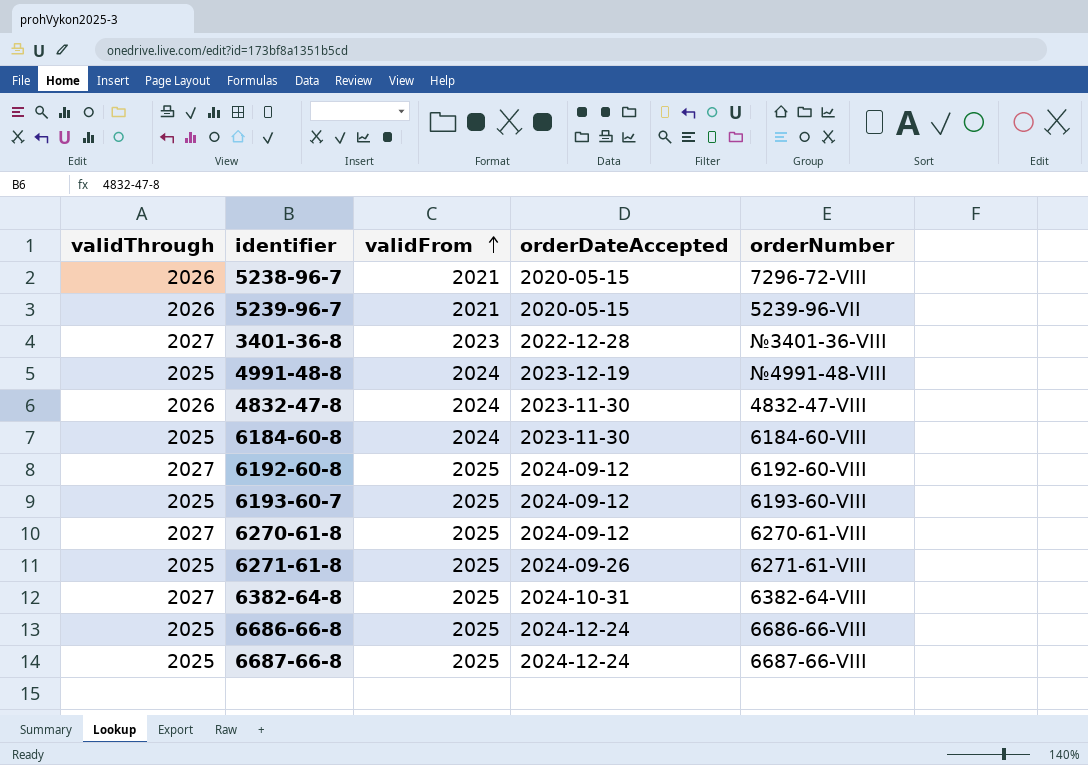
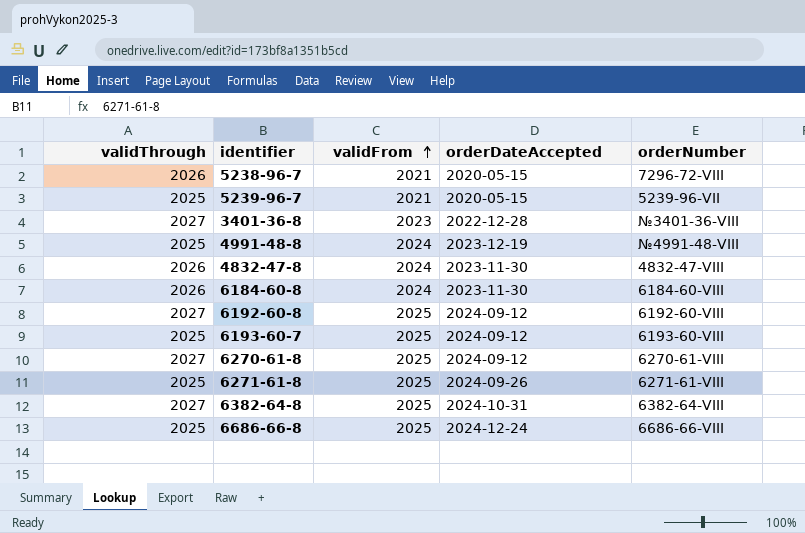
row 6687-66-8: 2025 | 2025 | 2024-12-24 | 6687-66-VIII -> none
5239-96-7 | validThrough: 2026 -> 2025
6184-60-8 | validThrough: 2025 -> 2026

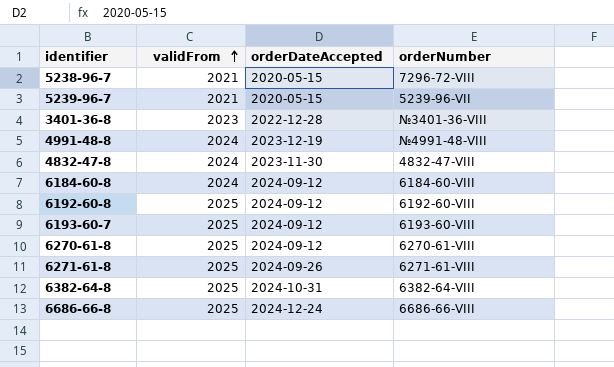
column validThrough | position: 1 -> none
6184-60-8 | orderDateAccepted: 2023-11-30 -> 2024-09-12

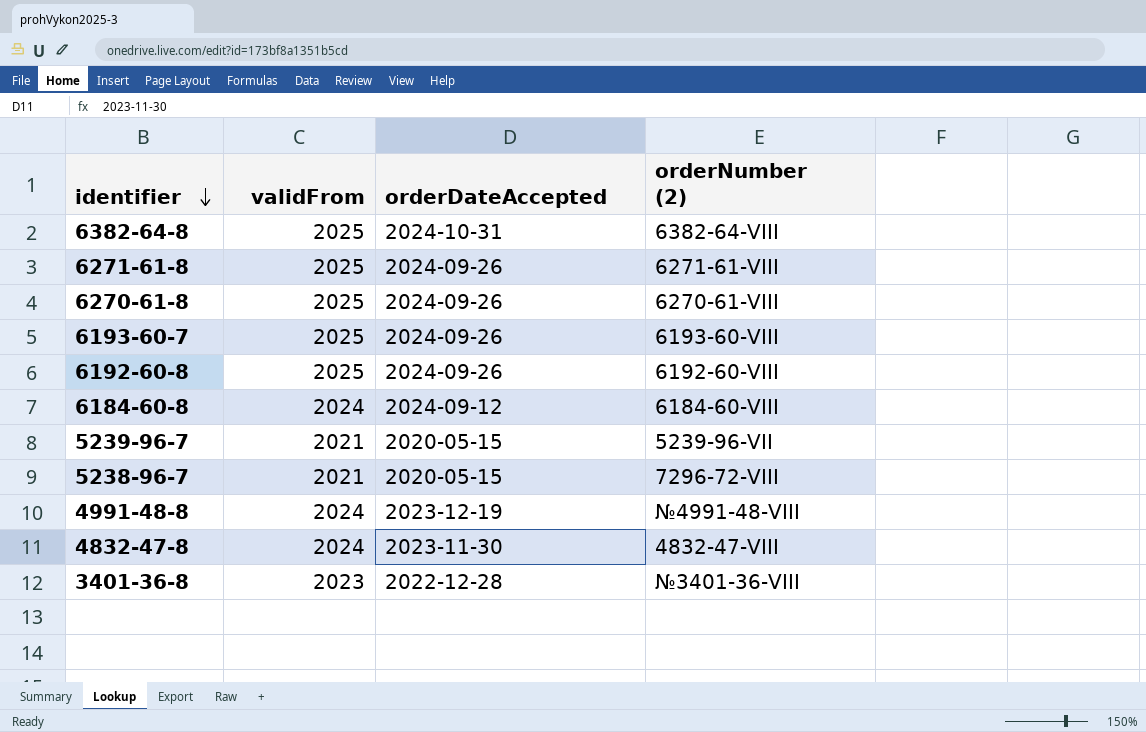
row order: validFrom ascending -> identifier descending
column name: orderNumber -> orderNumber (2)
row 6686-66-8: 2025 | 2024-12-24 | 6686-66-VIII -> none
6270-61-8 | orderDateAccepted: 2024-09-12 -> 2024-09-26
6193-60-7 | orderDateAccepted: 2024-09-12 -> 2024-09-26
6192-60-8 | orderDateAccepted: 2024-09-12 -> 2024-09-26

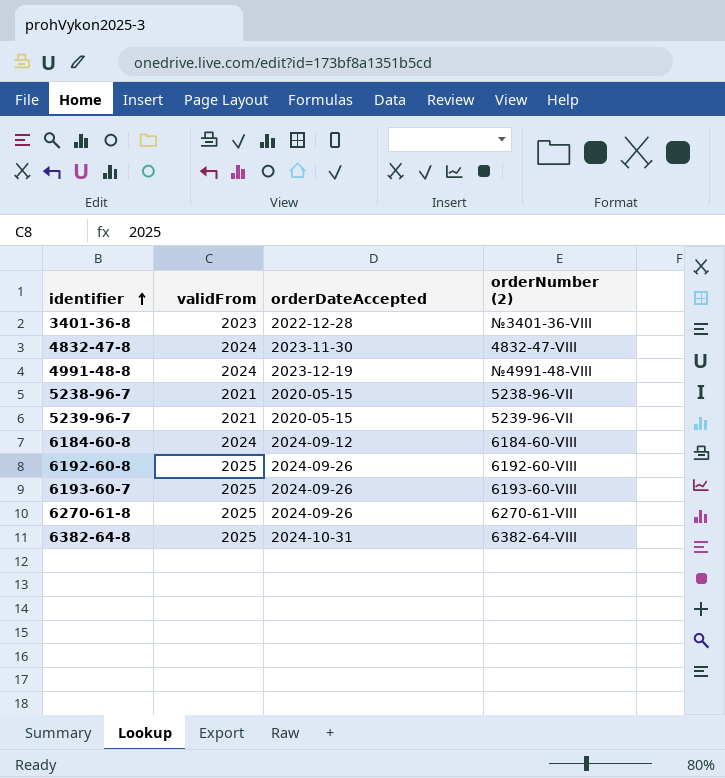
row order: identifier descending -> identifier ascending
row 6271-61-8: 2025 | 2024-09-26 | 6271-61-VIII -> none
5238-96-7 | orderNumber (2): 7296-72-VIII -> 5238-96-VІІ

